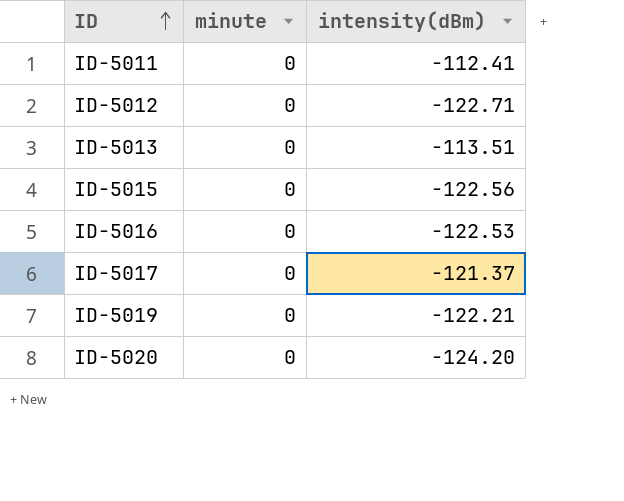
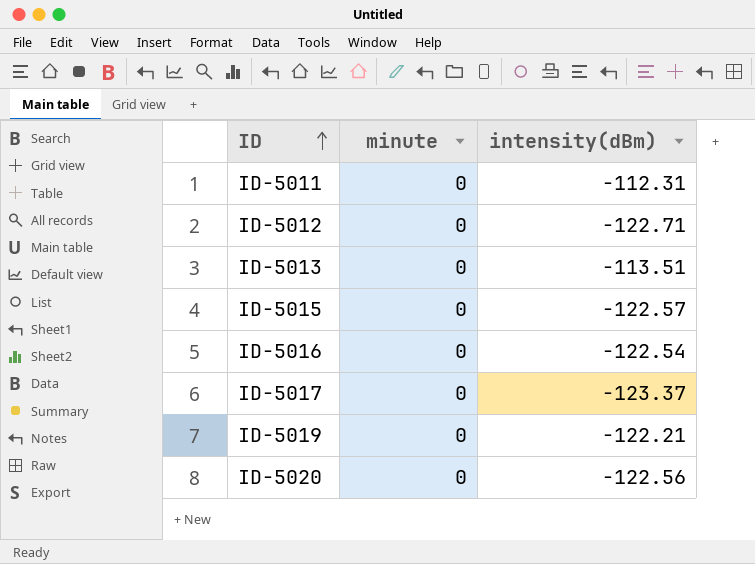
ID-5011 | intensity(dBm): -112.41 -> -112.31
ID-5015 | intensity(dBm): -122.56 -> -122.57
ID-5016 | intensity(dBm): -122.53 -> -122.54
ID-5017 | intensity(dBm): -121.37 -> -123.37
ID-5020 | intensity(dBm): -124.20 -> -122.56

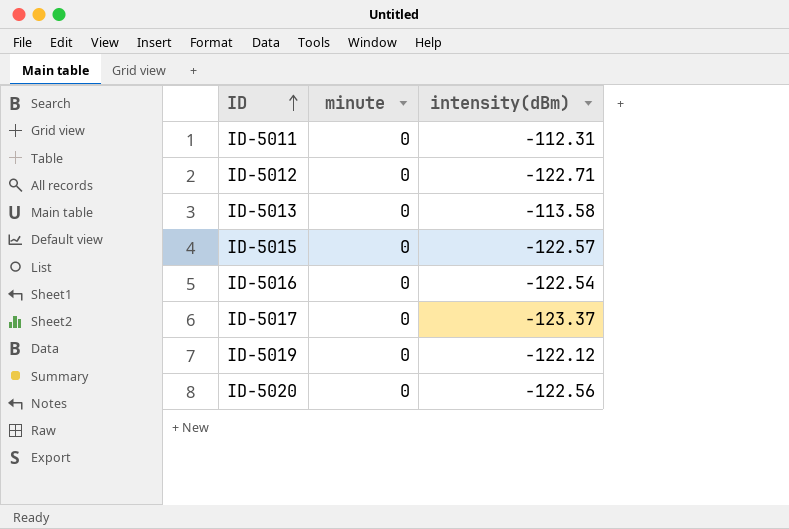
ID-5013 | intensity(dBm): -113.51 -> -113.58
ID-5019 | intensity(dBm): -122.21 -> -122.12

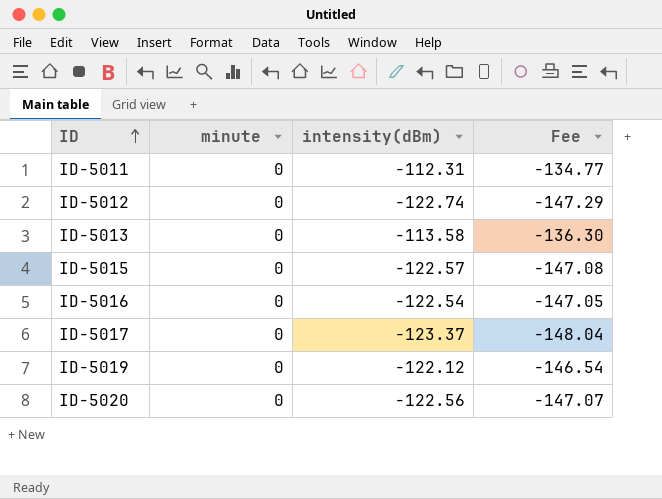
column Fee | formula: none -> [intensity(dBm)] * 1.2
ID-5012 | intensity(dBm): -122.71 -> -122.74

